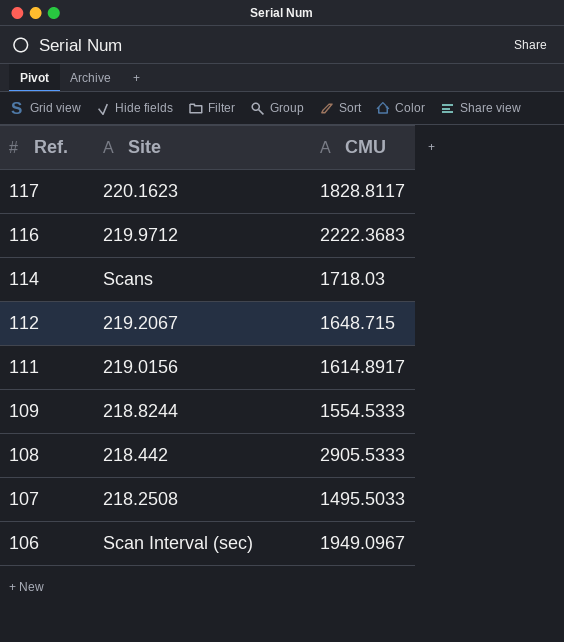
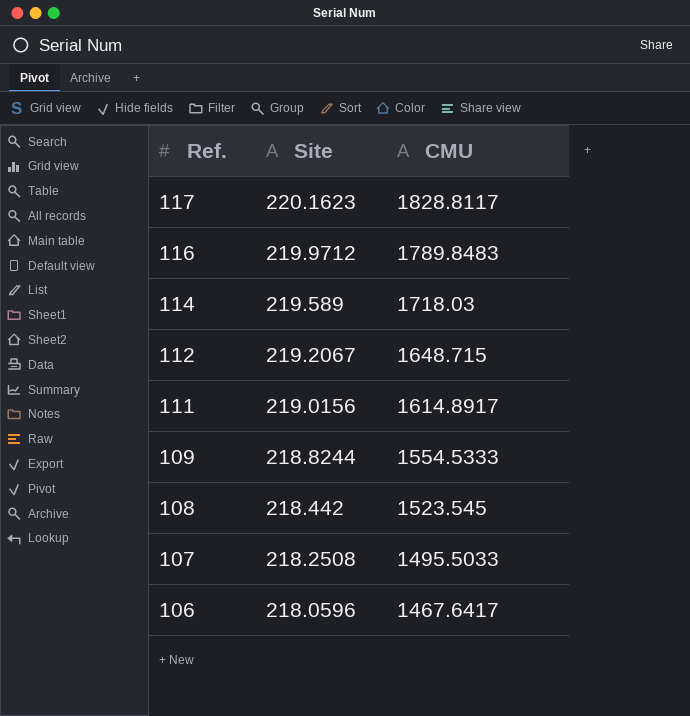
116 | CMU: 2222.3683 -> 1789.8483
114 | Site: Scans -> 219.589
108 | CMU: 2905.5333 -> 1523.545
106 | Site: Scan Interval (sec) -> 218.0596
106 | CMU: 1949.0967 -> 1467.6417

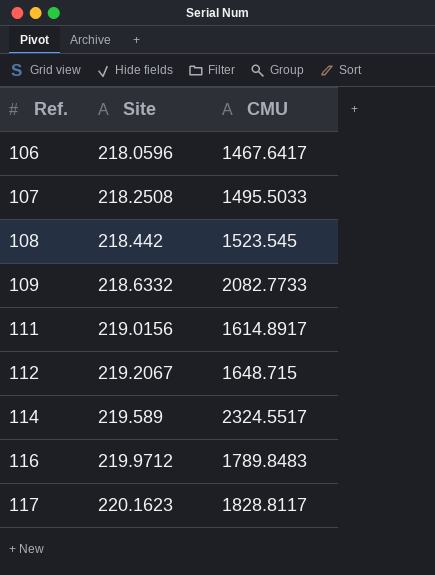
row order: Ref. descending -> Ref. ascending
109 | Site: 218.8244 -> 218.6332
109 | CMU: 1554.5333 -> 2082.7733
114 | CMU: 1718.03 -> 2324.5517

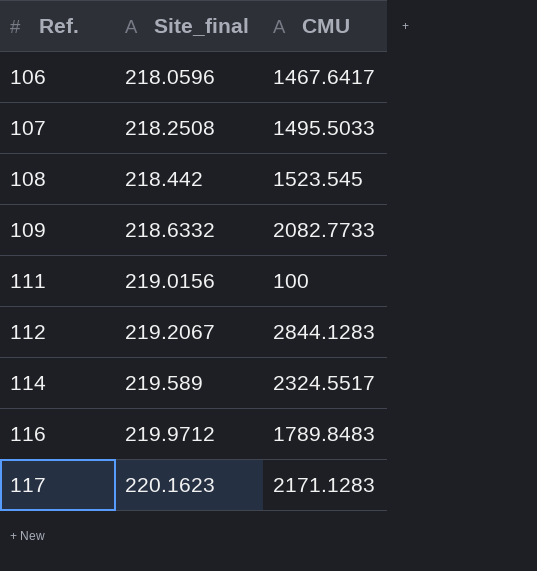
column name: Site -> Site_final
111 | CMU: 1614.8917 -> 100
112 | CMU: 1648.715 -> 2844.1283
117 | CMU: 1828.8117 -> 2171.1283

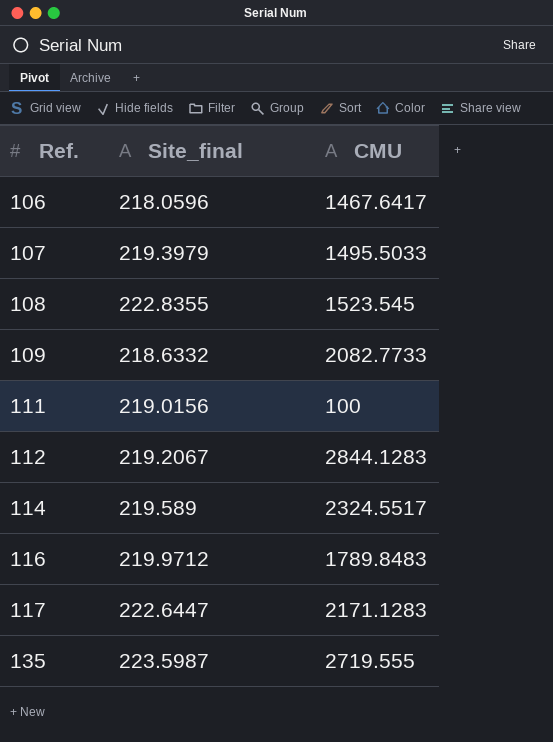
107 | Site_final: 218.2508 -> 219.3979
108 | Site_final: 218.442 -> 222.8355
117 | Site_final: 220.1623 -> 222.6447
row 135: none -> 223.5987 | 2719.555

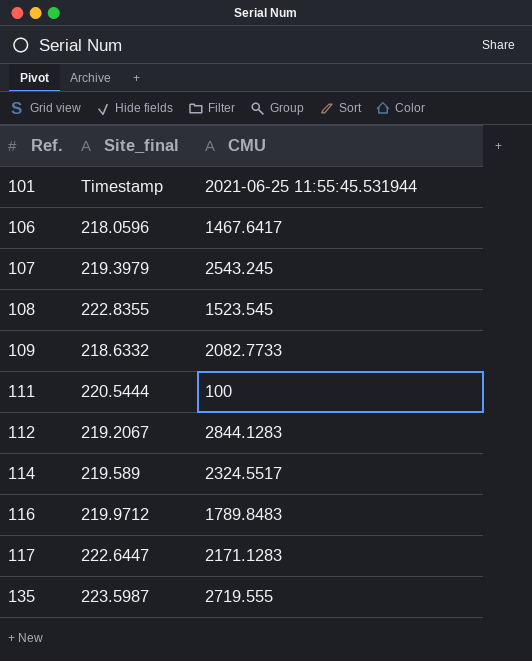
row 101: none -> Timestamp | 2021-06-25 11:55:45.531944
107 | CMU: 1495.5033 -> 2543.245
111 | Site_final: 219.0156 -> 220.5444

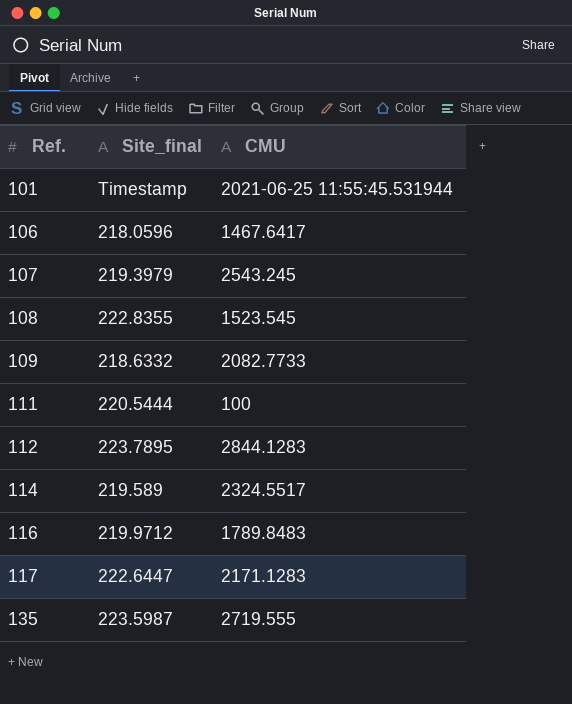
112 | Site_final: 219.2067 -> 223.7895

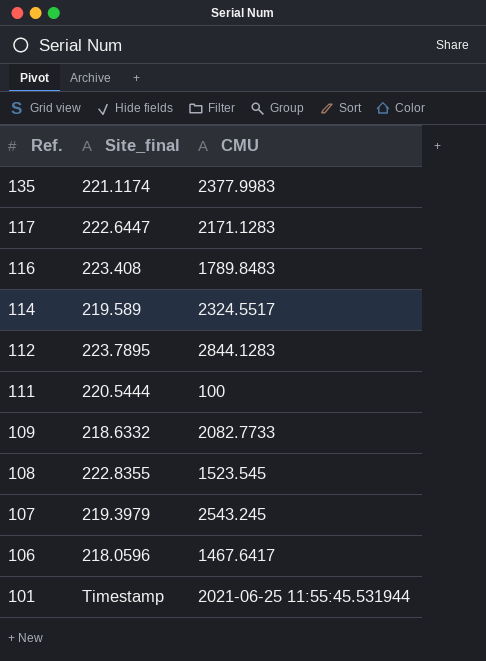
row order: Ref. ascending -> Ref. descending
135 | Site_final: 223.5987 -> 221.1174
135 | CMU: 2719.555 -> 2377.9983
116 | Site_final: 219.9712 -> 223.408

